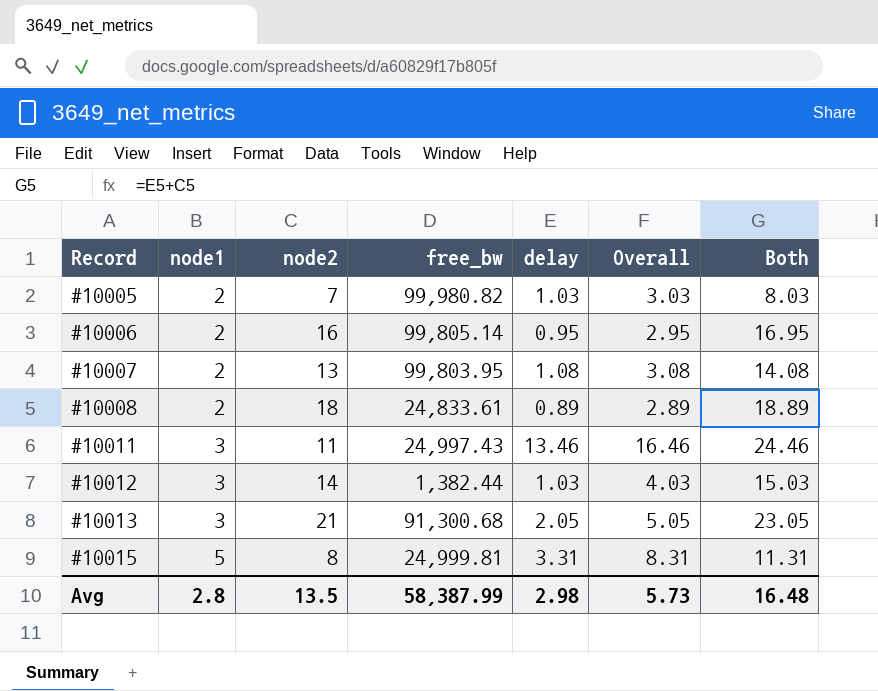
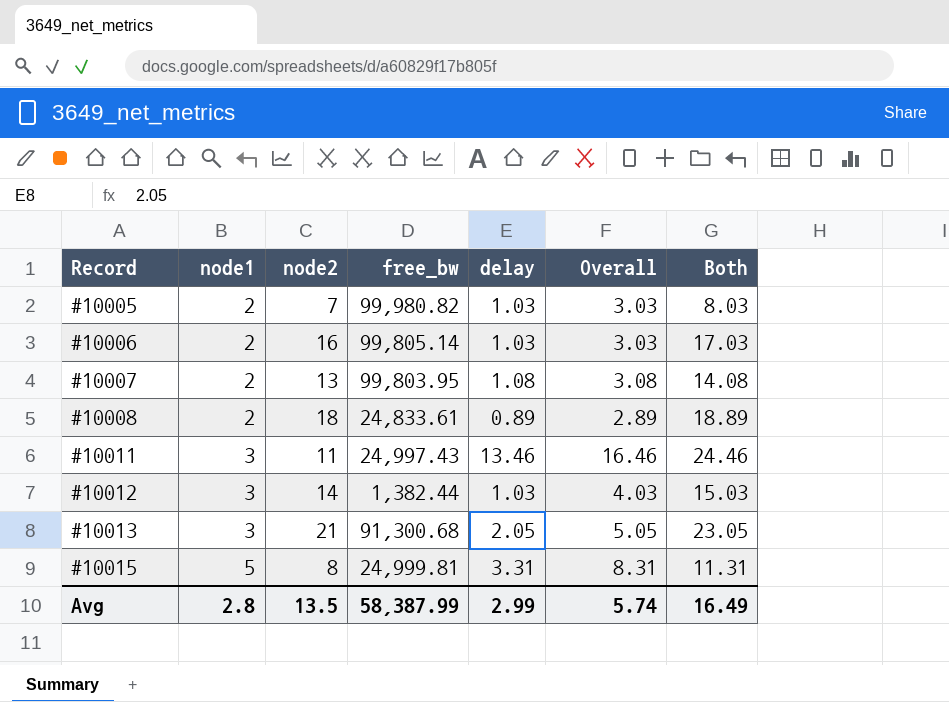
#10006 | delay: 0.95 -> 1.03
#10006 | Overall: 2.95 -> 3.03
#10006 | Both: 16.95 -> 17.03
Avg | delay: 2.98 -> 2.99
Avg | Overall: 5.73 -> 5.74
Avg | Both: 16.48 -> 16.49

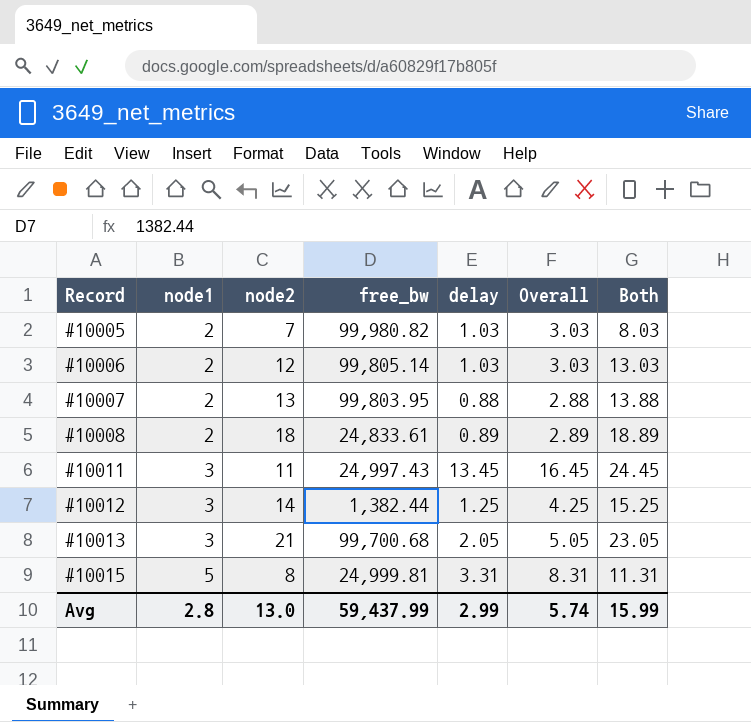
#10006 | node2: 16 -> 12
#10006 | Both: 17.03 -> 13.03
#10007 | delay: 1.08 -> 0.88
#10007 | Overall: 3.08 -> 2.88
#10007 | Both: 14.08 -> 13.88
#10011 | delay: 13.46 -> 13.45
#10011 | Overall: 16.46 -> 16.45
#10011 | Both: 24.46 -> 24.45
#10012 | delay: 1.03 -> 1.25
#10012 | Overall: 4.03 -> 4.25
#10012 | Both: 15.03 -> 15.25
#10013 | free_bw: 91,300.68 -> 99,700.68
Avg | node2: 13.5 -> 13.0
Avg | free_bw: 58,387.99 -> 59,437.99
Avg | Both: 16.49 -> 15.99

